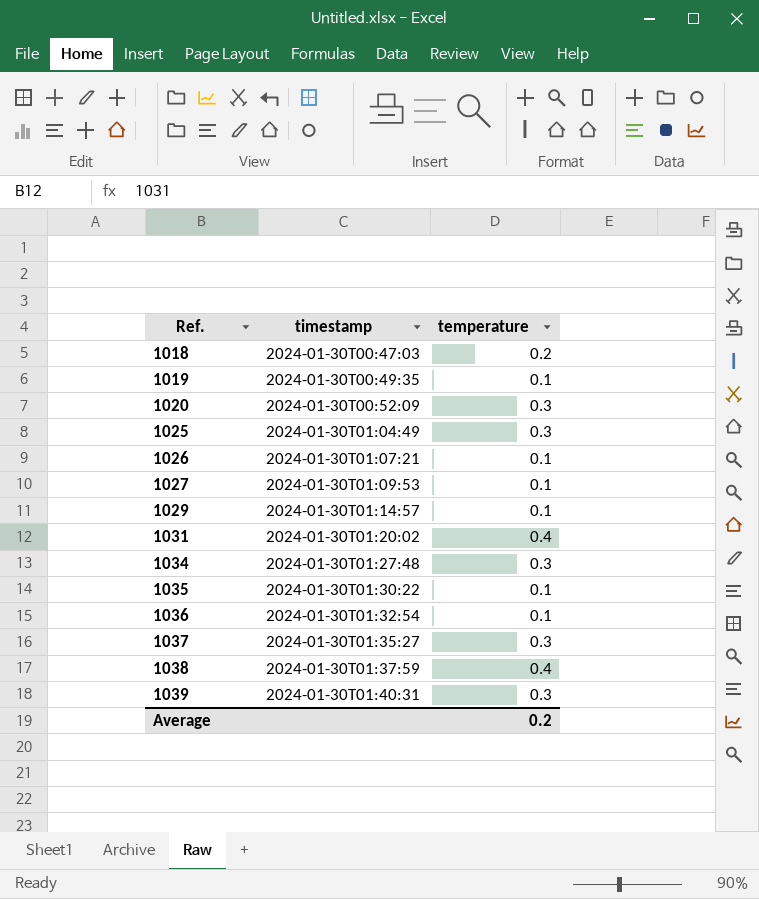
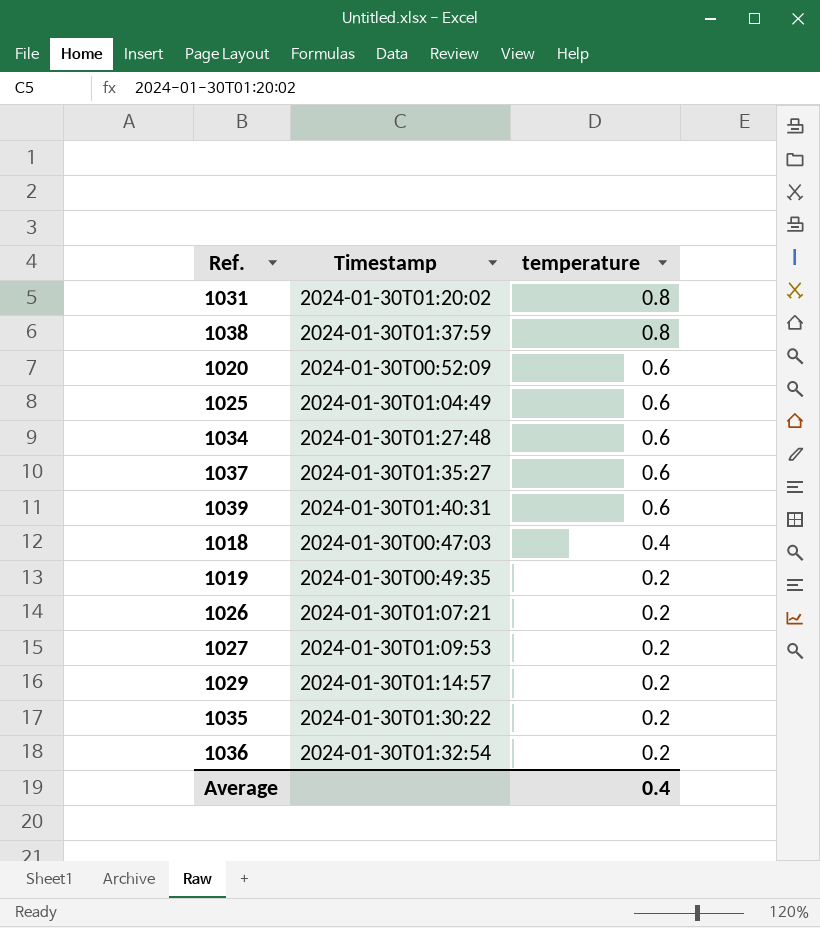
row order: Ref. ascending -> temperature descending
column name: timestamp -> Timestamp
1031 | temperature: 0.4 -> 0.8
1038 | temperature: 0.4 -> 0.8
1020 | temperature: 0.3 -> 0.6
1025 | temperature: 0.3 -> 0.6
1034 | temperature: 0.3 -> 0.6
1037 | temperature: 0.3 -> 0.6
1039 | temperature: 0.3 -> 0.6
1018 | temperature: 0.2 -> 0.4
1019 | temperature: 0.1 -> 0.2
1026 | temperature: 0.1 -> 0.2
1027 | temperature: 0.1 -> 0.2
1029 | temperature: 0.1 -> 0.2
1035 | temperature: 0.1 -> 0.2
1036 | temperature: 0.1 -> 0.2
Average | temperature: 0.2 -> 0.4

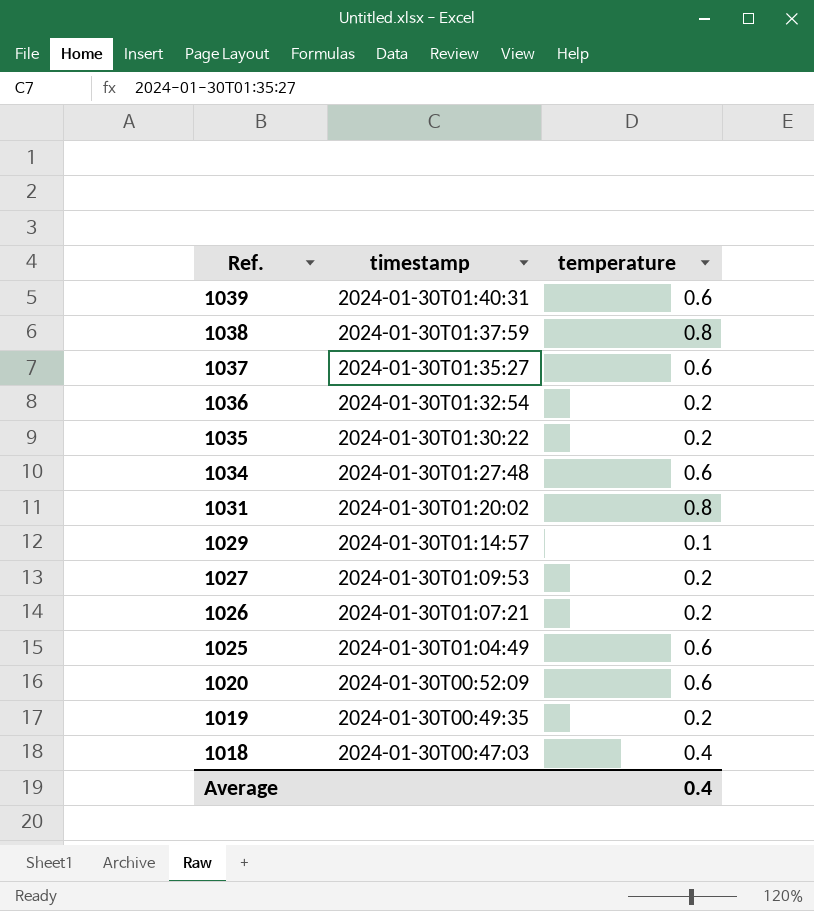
row order: temperature descending -> Ref. descending
column name: Timestamp -> timestamp
1029 | temperature: 0.2 -> 0.1

